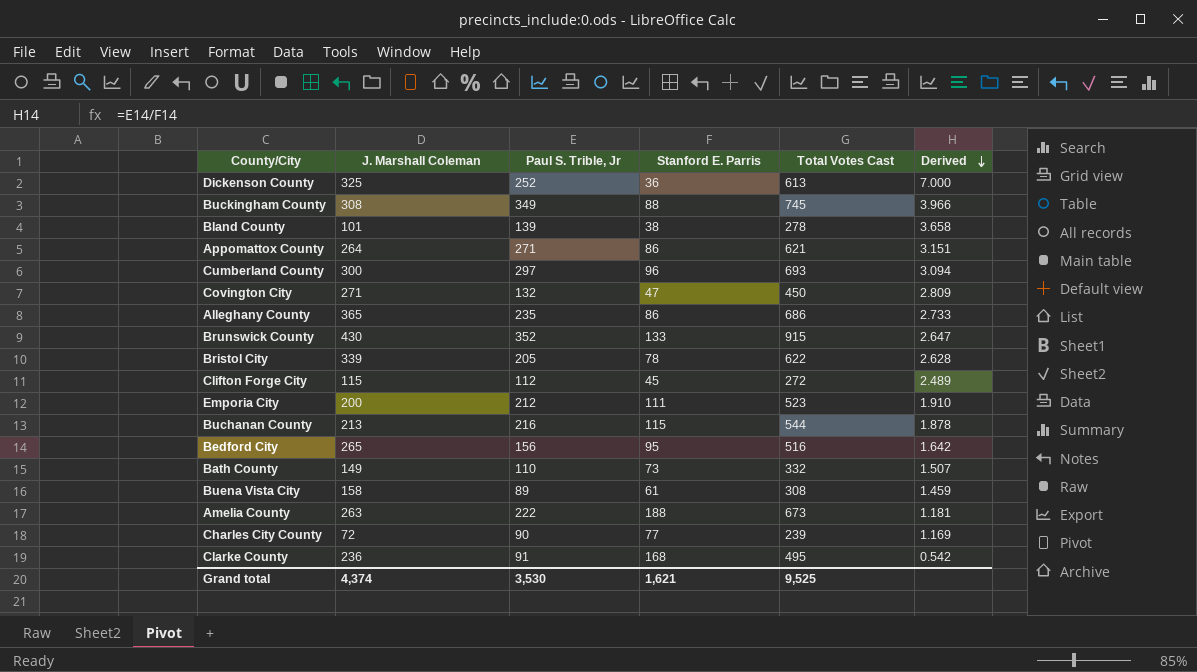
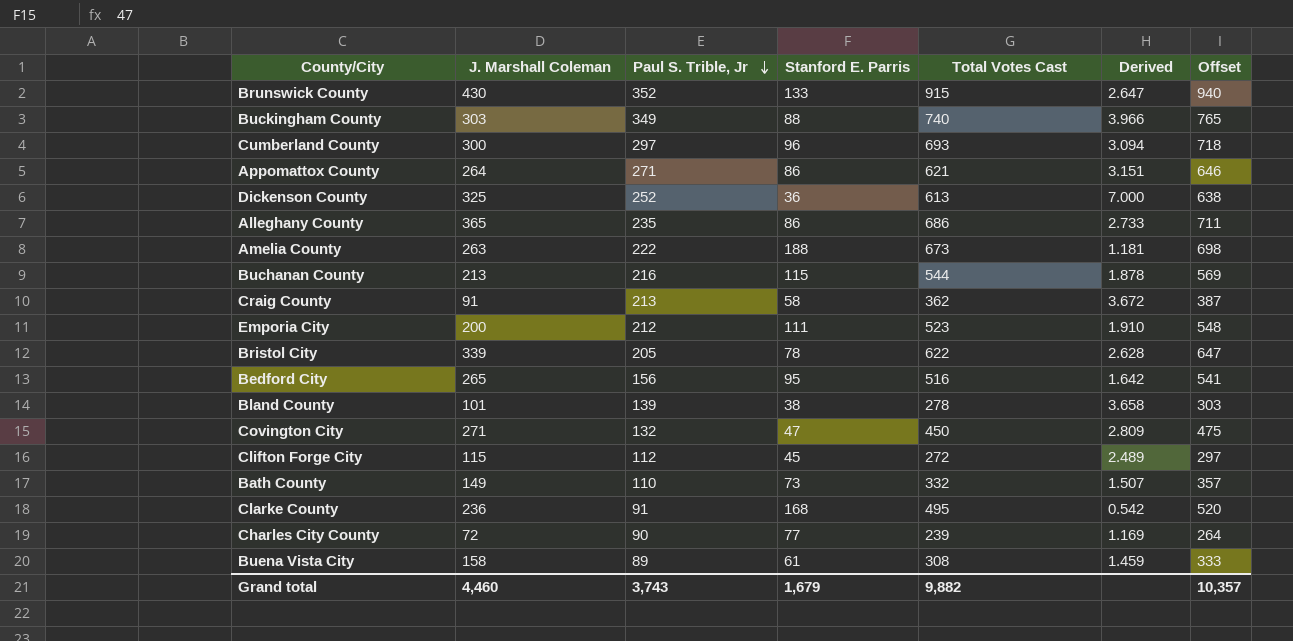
row order: Derived descending -> Paul S. Trible, Jr descending
column Offset | formula: none -> [Total Votes Cast] + 25
Buckingham County | J. Marshall Coleman: 308 -> 303
Buckingham County | Total Votes Cast: 745 -> 740
row Craig County: none -> 91 | 213 | 58 | 362 | 3.672 | 387
Grand total | J. Marshall Coleman: 4,374 -> 4,460
Grand total | Paul S. Trible, Jr: 3,530 -> 3,743
Grand total | Stanford E. Parris: 1,621 -> 1,679
Grand total | Total Votes Cast: 9,525 -> 9,882

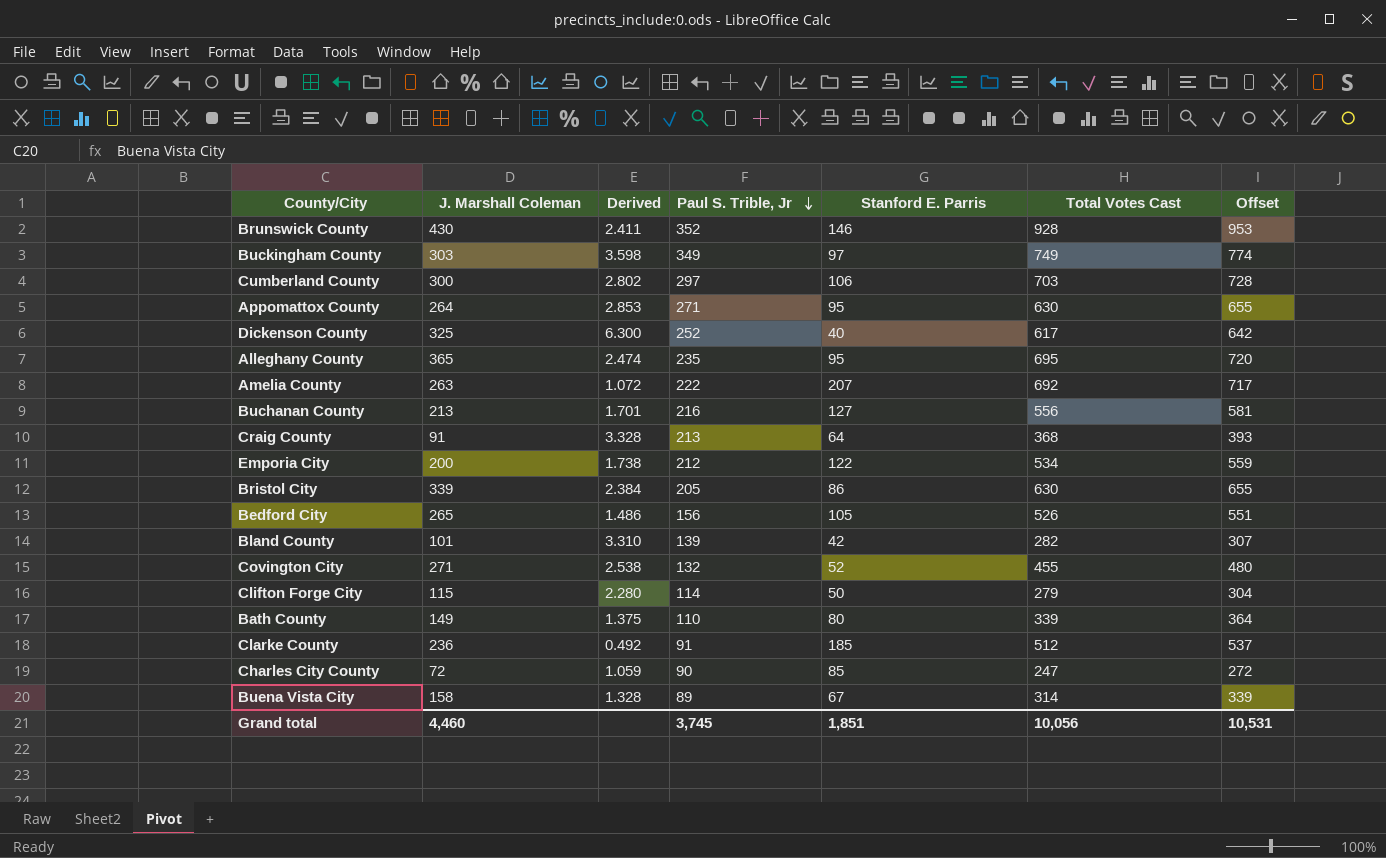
column Derived | position: 6 -> 3
Brunswick County | Derived: 2.647 -> 2.411
Brunswick County | Stanford E. Parris: 133 -> 146
Brunswick County | Total Votes Cast: 915 -> 928
Brunswick County | Offset: 940 -> 953
Buckingham County | Derived: 3.966 -> 3.598
Buckingham County | Stanford E. Parris: 88 -> 97
Buckingham County | Total Votes Cast: 740 -> 749
Buckingham County | Offset: 765 -> 774
Cumberland County | Derived: 3.094 -> 2.802
Cumberland County | Stanford E. Parris: 96 -> 106
Cumberland County | Total Votes Cast: 693 -> 703
Cumberland County | Offset: 718 -> 728
Appomattox County | Derived: 3.151 -> 2.853
Appomattox County | Stanford E. Parris: 86 -> 95
Appomattox County | Total Votes Cast: 621 -> 630
Appomattox County | Offset: 646 -> 655
Dickenson County | Derived: 7.000 -> 6.300
Dickenson County | Stanford E. Parris: 36 -> 40
Dickenson County | Total Votes Cast: 613 -> 617
Dickenson County | Offset: 638 -> 642
Alleghany County | Derived: 2.733 -> 2.474
Alleghany County | Stanford E. Parris: 86 -> 95
Alleghany County | Total Votes Cast: 686 -> 695
Alleghany County | Offset: 711 -> 720
Amelia County | Derived: 1.181 -> 1.072
Amelia County | Stanford E. Parris: 188 -> 207
Amelia County | Total Votes Cast: 673 -> 692
Amelia County | Offset: 698 -> 717
Buchanan County | Derived: 1.878 -> 1.701
Buchanan County | Stanford E. Parris: 115 -> 127
Buchanan County | Total Votes Cast: 544 -> 556
Buchanan County | Offset: 569 -> 581
Craig County | Derived: 3.672 -> 3.328
Craig County | Stanford E. Parris: 58 -> 64
Craig County | Total Votes Cast: 362 -> 368
Craig County | Offset: 387 -> 393
Emporia City | Derived: 1.910 -> 1.738
Emporia City | Stanford E. Parris: 111 -> 122
Emporia City | Total Votes Cast: 523 -> 534
Emporia City | Offset: 548 -> 559
Bristol City | Derived: 2.628 -> 2.384
Bristol City | Stanford E. Parris: 78 -> 86
Bristol City | Total Votes Cast: 622 -> 630
Bristol City | Offset: 647 -> 655
Bedford City | Derived: 1.642 -> 1.486
Bedford City | Stanford E. Parris: 95 -> 105
Bedford City | Total Votes Cast: 516 -> 526
Bedford City | Offset: 541 -> 551
Bland County | Derived: 3.658 -> 3.310
Bland County | Stanford E. Parris: 38 -> 42
Bland County | Total Votes Cast: 278 -> 282
Bland County | Offset: 303 -> 307
Covington City | Derived: 2.809 -> 2.538
Covington City | Stanford E. Parris: 47 -> 52
Covington City | Total Votes Cast: 450 -> 455
Covington City | Offset: 475 -> 480
Clifton Forge City | Derived: 2.489 -> 2.280
Clifton Forge City | Paul S. Trible, Jr: 112 -> 114
Clifton Forge City | Stanford E. Parris: 45 -> 50
Clifton Forge City | Total Votes Cast: 272 -> 279
Clifton Forge City | Offset: 297 -> 304
Bath County | Derived: 1.507 -> 1.375
Bath County | Stanford E. Parris: 73 -> 80
Bath County | Total Votes Cast: 332 -> 339
Bath County | Offset: 357 -> 364
Clarke County | Derived: 0.542 -> 0.492
Clarke County | Stanford E. Parris: 168 -> 185
Clarke County | Total Votes Cast: 495 -> 512
Clarke County | Offset: 520 -> 537
Charles City County | Derived: 1.169 -> 1.059
Charles City County | Stanford E. Parris: 77 -> 85
Charles City County | Total Votes Cast: 239 -> 247
Charles City County | Offset: 264 -> 272
Buena Vista City | Derived: 1.459 -> 1.328
Buena Vista City | Stanford E. Parris: 61 -> 67
Buena Vista City | Total Votes Cast: 308 -> 314
Buena Vista City | Offset: 333 -> 339
Grand total | Paul S. Trible, Jr: 3,743 -> 3,745
Grand total | Stanford E. Parris: 1,679 -> 1,851
Grand total | Total Votes Cast: 9,882 -> 10,056
Grand total | Offset: 10,357 -> 10,531

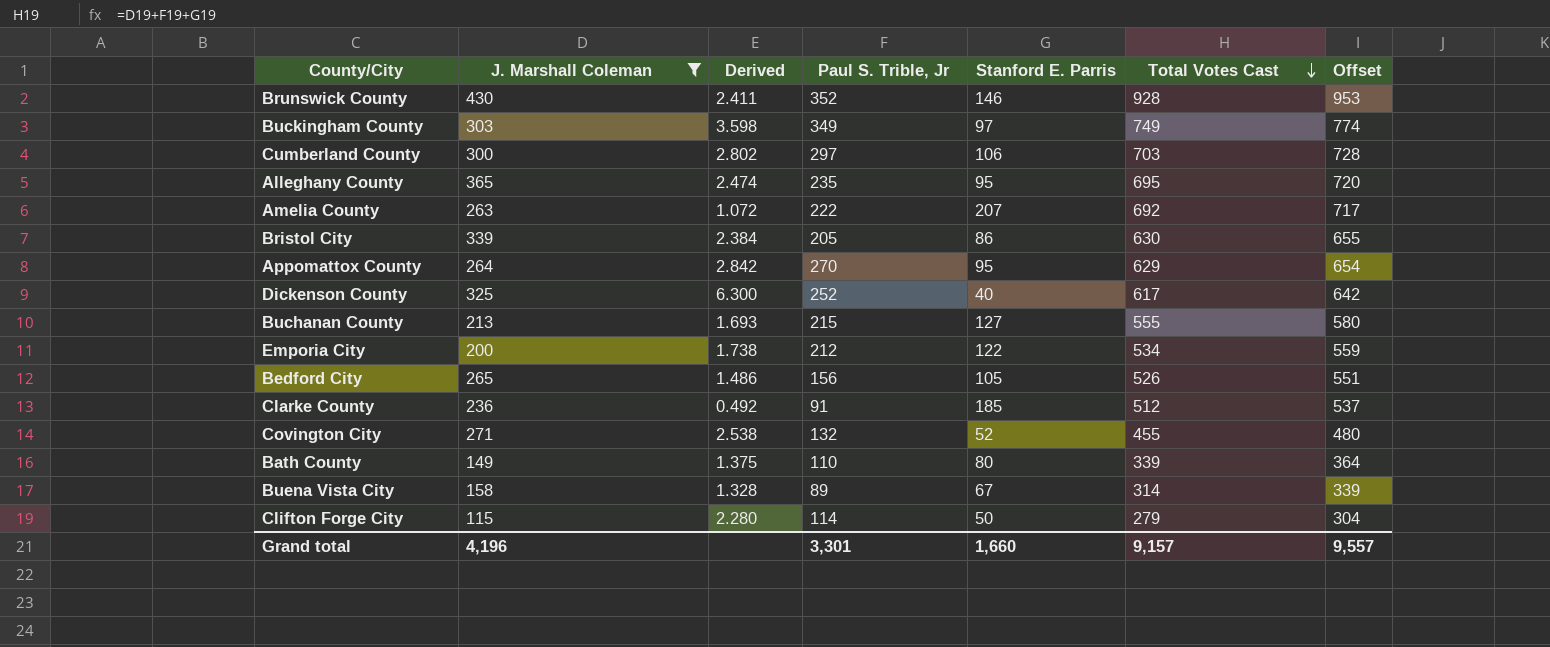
filter: none -> J. Marshall Coleman >= 115
row order: Paul S. Trible, Jr descending -> Total Votes Cast descending
Appomattox County | Derived: 2.853 -> 2.842
Appomattox County | Paul S. Trible, Jr: 271 -> 270
Appomattox County | Total Votes Cast: 630 -> 629
Appomattox County | Offset: 655 -> 654
Buchanan County | Derived: 1.701 -> 1.693
Buchanan County | Paul S. Trible, Jr: 216 -> 215
Buchanan County | Total Votes Cast: 556 -> 555
Buchanan County | Offset: 581 -> 580
Grand total | J. Marshall Coleman: 4,460 -> 4,196
Grand total | Paul S. Trible, Jr: 3,745 -> 3,301
Grand total | Stanford E. Parris: 1,851 -> 1,660
Grand total | Total Votes Cast: 10,056 -> 9,157
Grand total | Offset: 10,531 -> 9,557

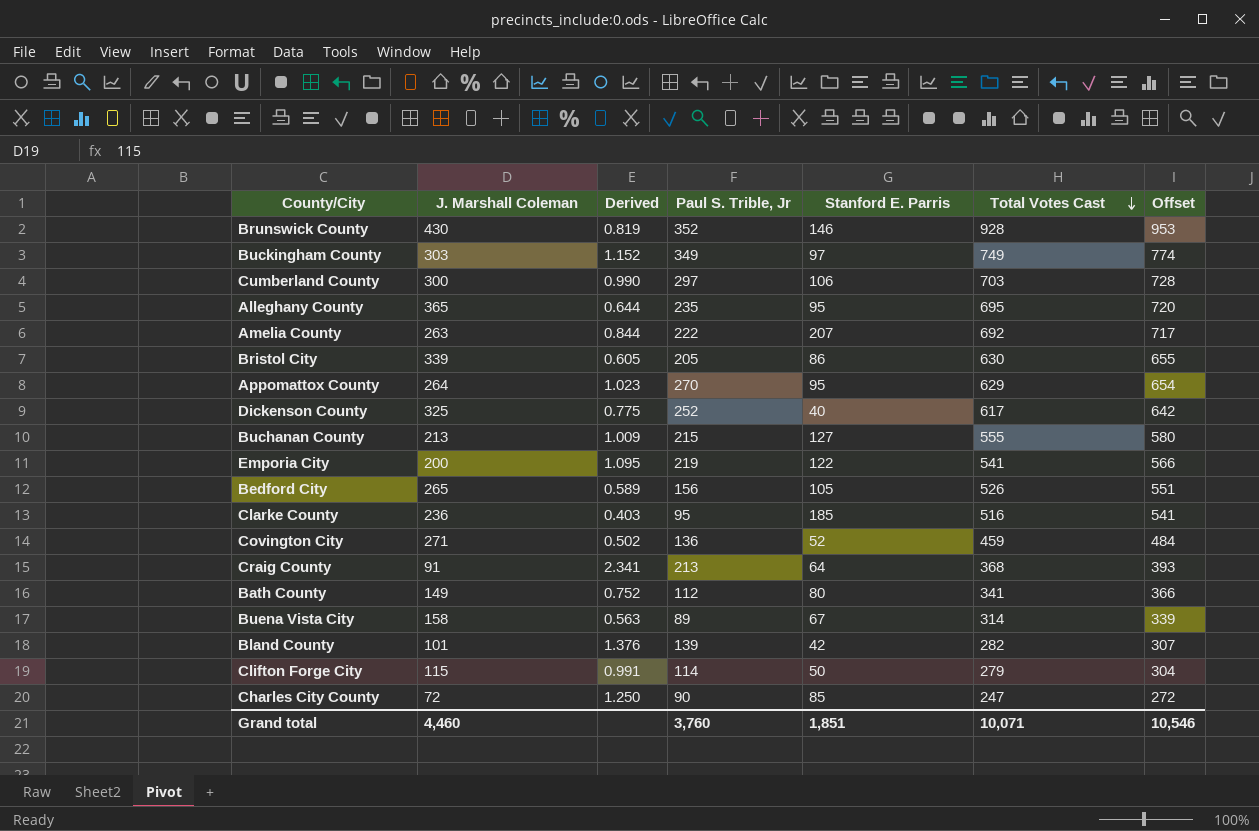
filter: J. Marshall Coleman >= 115 -> none
column Derived | formula: [Paul S. Trible, Jr] / [Stanford E. Parris] -> [Paul S. Trible, Jr] / [J. Marshall Coleman]
Emporia City | Paul S. Trible, Jr: 212 -> 219
Emporia City | Total Votes Cast: 534 -> 541
Emporia City | Offset: 559 -> 566
Clarke County | Paul S. Trible, Jr: 91 -> 95
Clarke County | Total Votes Cast: 512 -> 516
Clarke County | Offset: 537 -> 541
Covington City | Paul S. Trible, Jr: 132 -> 136
Covington City | Total Votes Cast: 455 -> 459
Covington City | Offset: 480 -> 484
Bath County | Paul S. Trible, Jr: 110 -> 112
Bath County | Total Votes Cast: 339 -> 341
Bath County | Offset: 364 -> 366
Grand total | J. Marshall Coleman: 4,196 -> 4,460
Grand total | Paul S. Trible, Jr: 3,301 -> 3,760
Grand total | Stanford E. Parris: 1,660 -> 1,851
Grand total | Total Votes Cast: 9,157 -> 10,071
Grand total | Offset: 9,557 -> 10,546

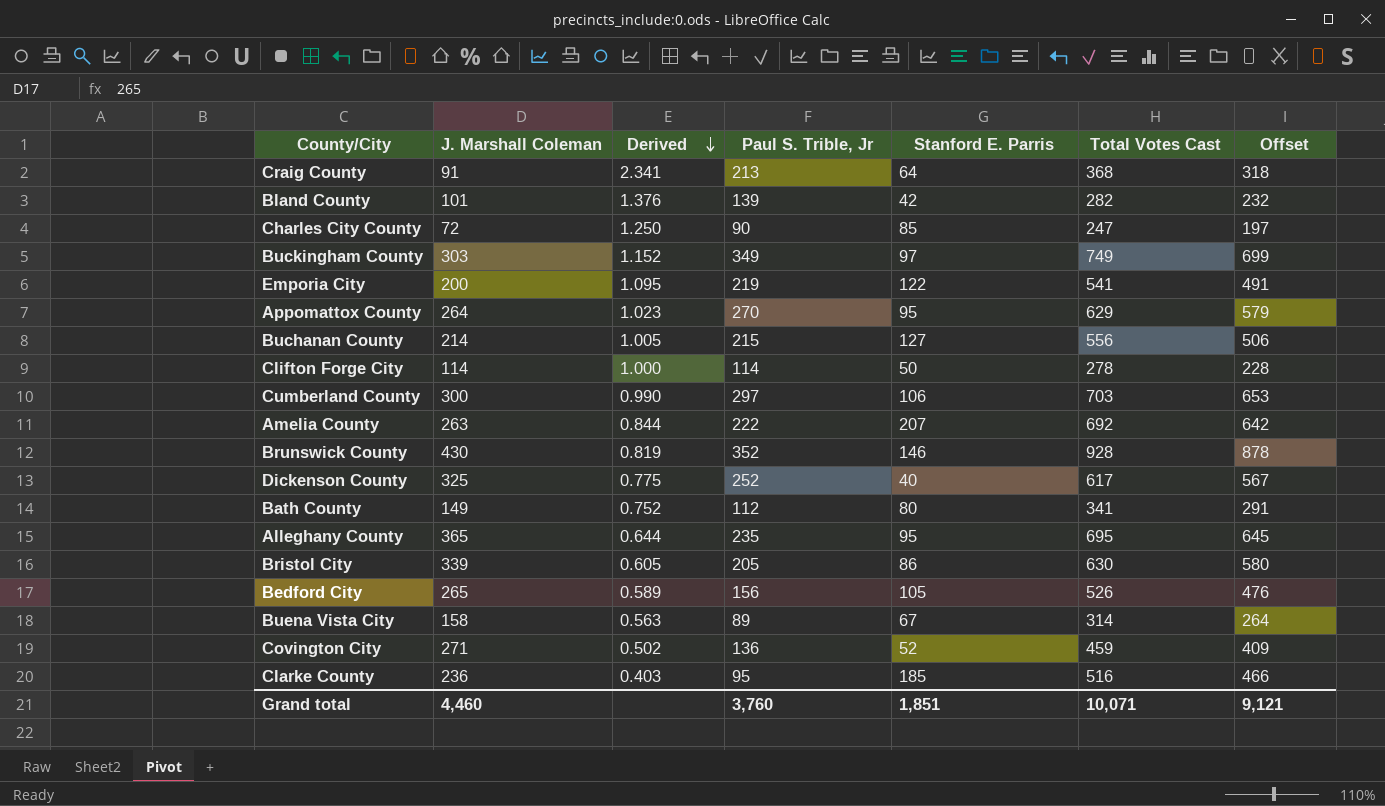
row order: Total Votes Cast descending -> Derived descending
column Offset | formula: [Total Votes Cast] + 25 -> [Total Votes Cast] - 50
Buchanan County | J. Marshall Coleman: 213 -> 214
Buchanan County | Derived: 1.009 -> 1.005
Buchanan County | Total Votes Cast: 555 -> 556
Clifton Forge City | J. Marshall Coleman: 115 -> 114
Clifton Forge City | Derived: 0.991 -> 1.000
Clifton Forge City | Total Votes Cast: 279 -> 278
Grand total | Offset: 10,546 -> 9,121

